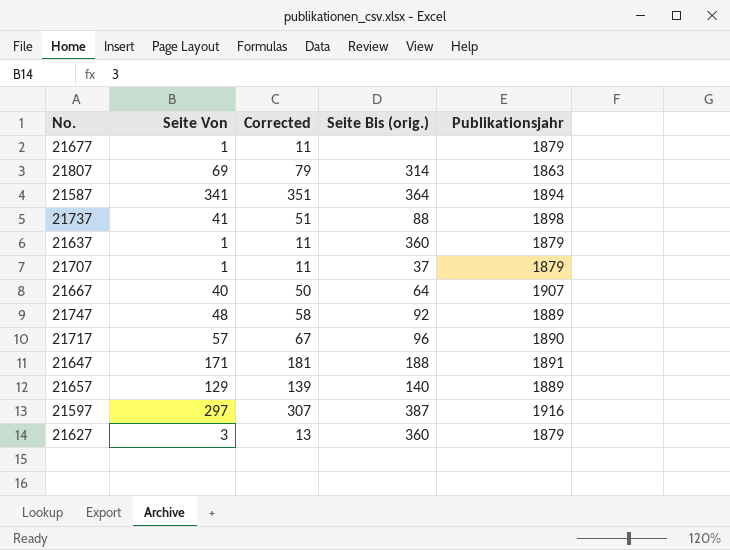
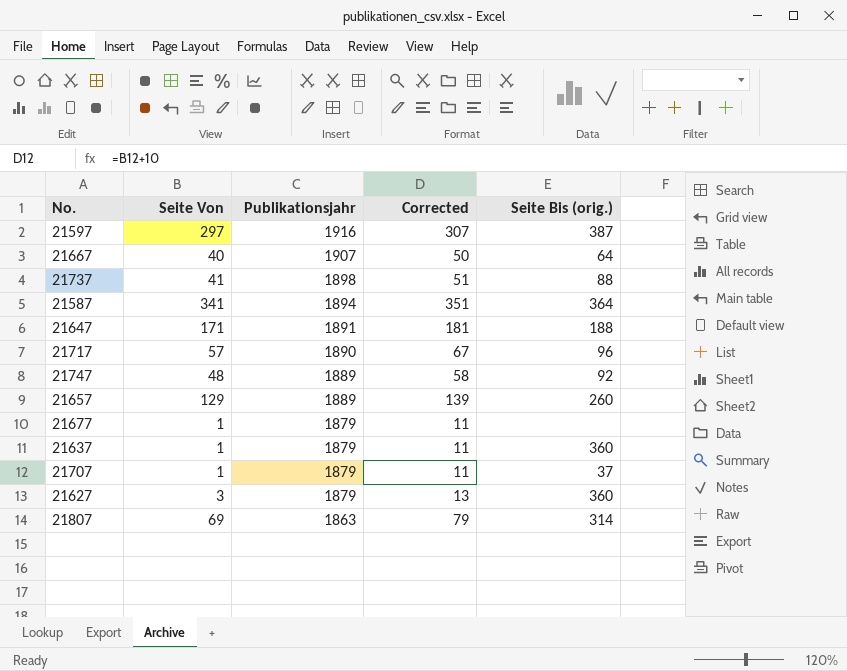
row order: none -> Publikationsjahr descending
column Publikationsjahr | position: 5 -> 3
21657 | Seite Bis (orig.): 140 -> 260

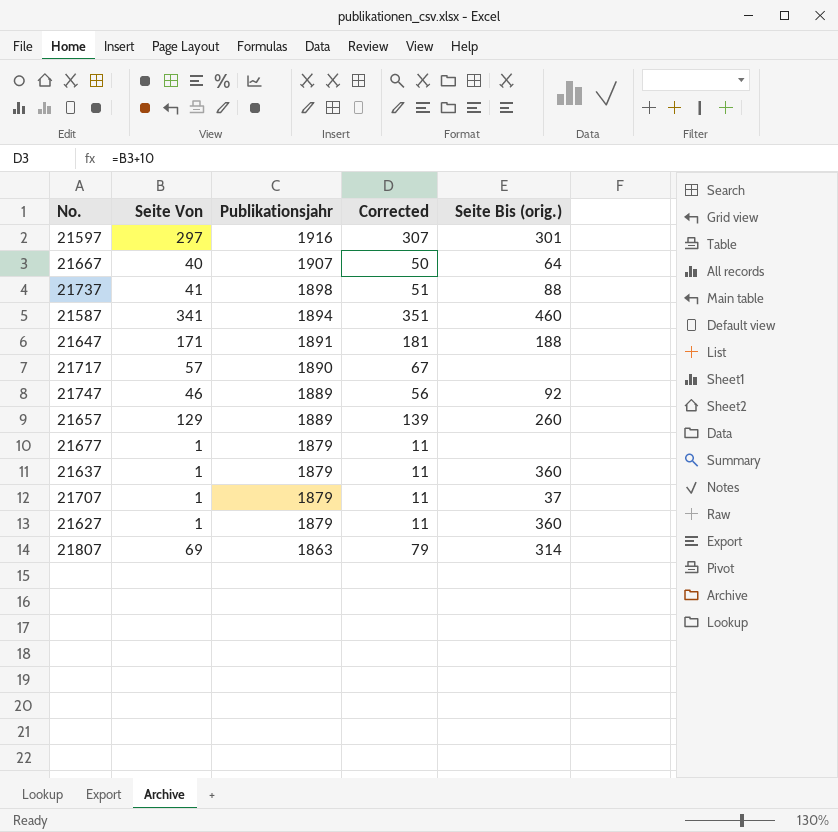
21597 | Seite Bis (orig.): 387 -> 301
21587 | Seite Bis (orig.): 364 -> 460
21717 | Seite Bis (orig.): 96 -> none
21747 | Seite Von: 48 -> 46
21747 | Corrected: 58 -> 56
21627 | Seite Von: 3 -> 1
21627 | Corrected: 13 -> 11

